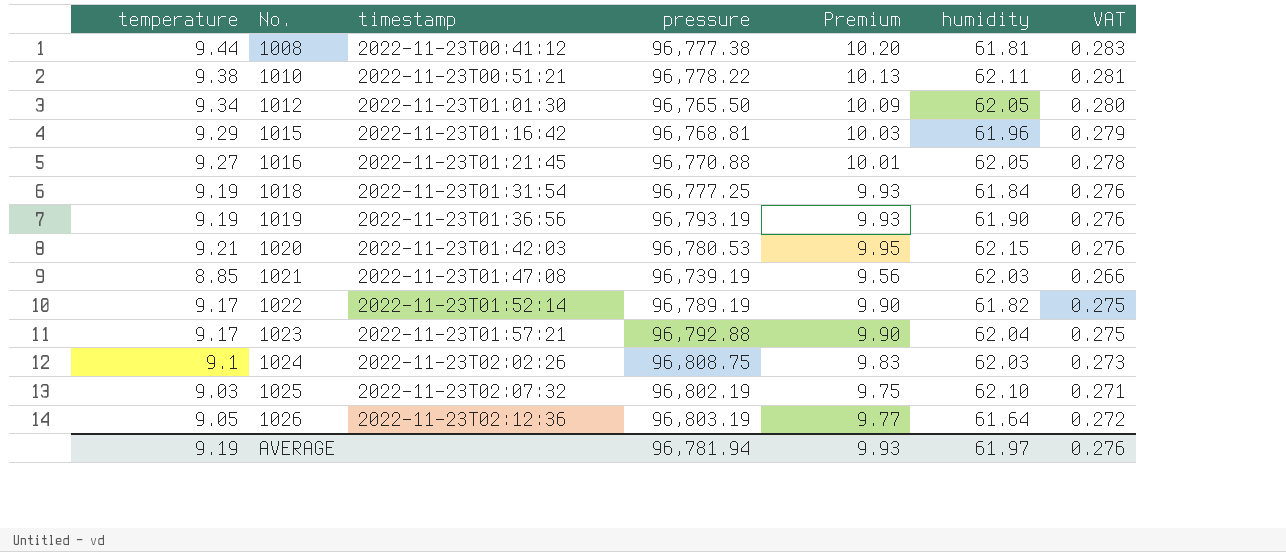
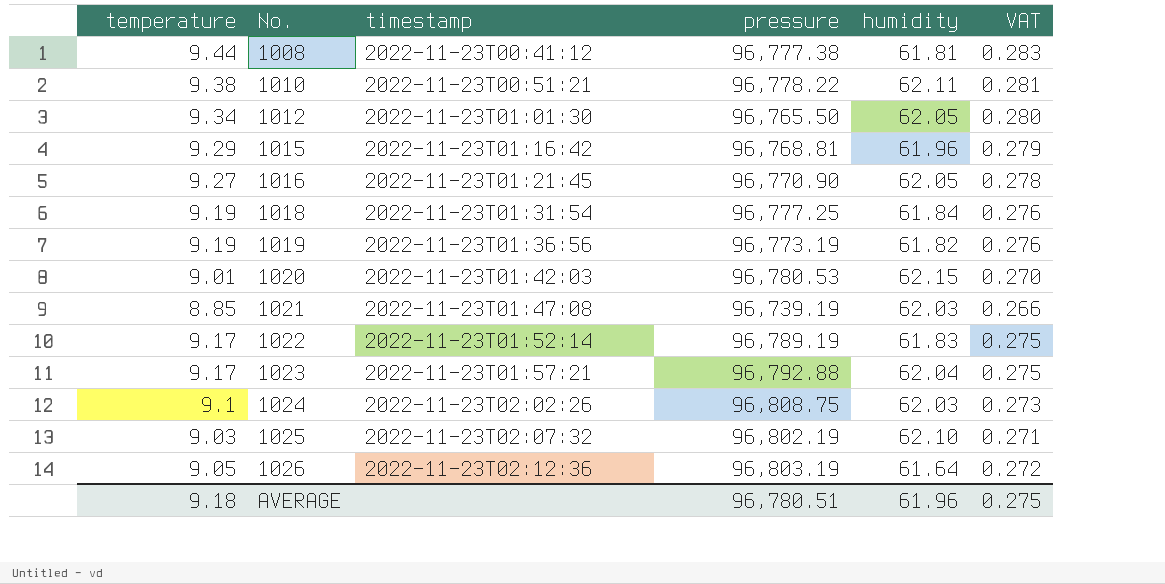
column Premium | formula: [temperature] * 1.08 -> none
1016 | pressure: 96,770.88 -> 96,770.90
1019 | pressure: 96,793.19 -> 96,773.19
1019 | humidity: 61.90 -> 61.82
1020 | temperature: 9.21 -> 9.01
1020 | VAT: 0.276 -> 0.270
1022 | humidity: 61.82 -> 61.83
AVERAGE | temperature: 9.19 -> 9.18
AVERAGE | pressure: 96,781.94 -> 96,780.51
AVERAGE | humidity: 61.97 -> 61.96
AVERAGE | VAT: 0.276 -> 0.275

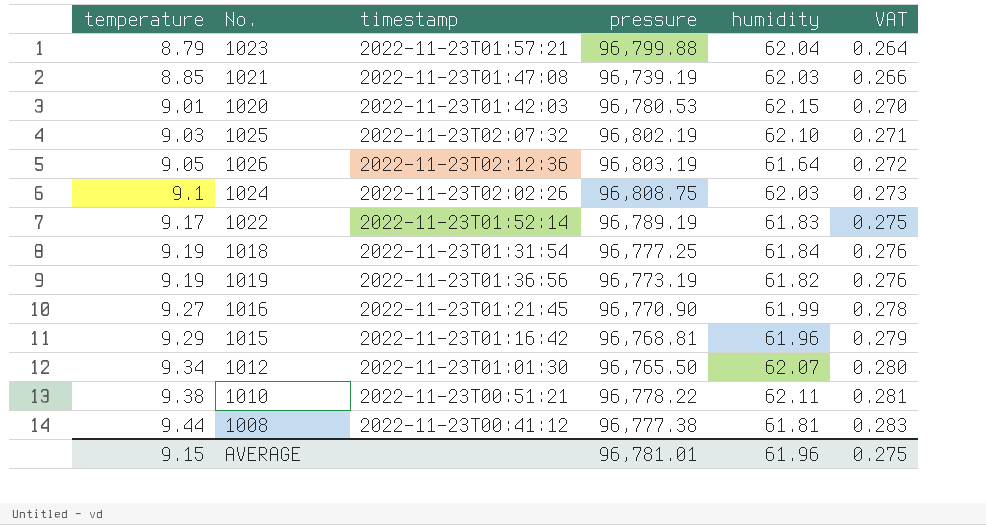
row order: No. ascending -> temperature ascending
1023 | temperature: 9.17 -> 8.79
1023 | pressure: 96,792.88 -> 96,799.88
1023 | VAT: 0.275 -> 0.264
1016 | humidity: 62.05 -> 61.99
1012 | humidity: 62.05 -> 62.07
AVERAGE | temperature: 9.18 -> 9.15
AVERAGE | pressure: 96,780.51 -> 96,781.01

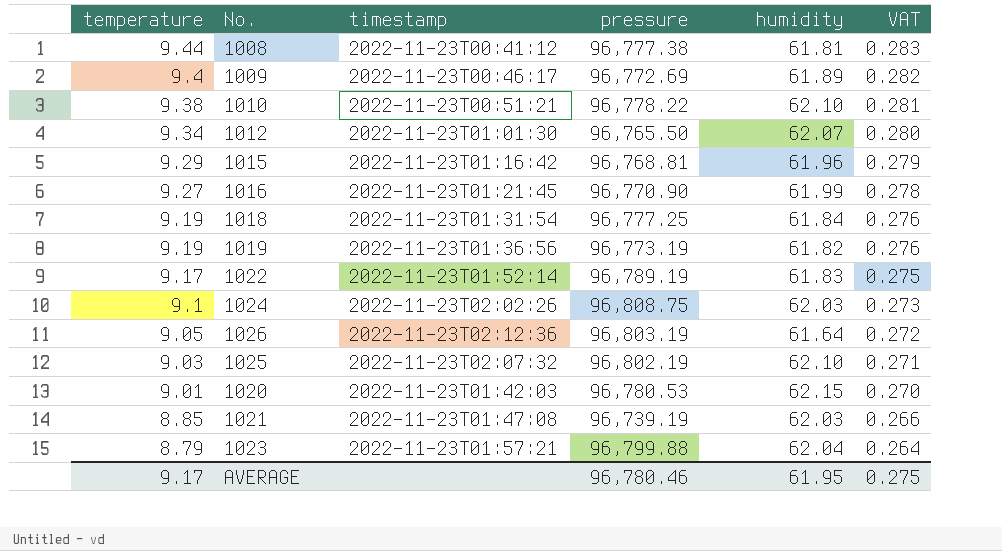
row order: temperature ascending -> temperature descending
row 1009: none -> 9.4 | 2022-11-23T00:46:17 | 96,772.69 | 61.89 | 0.282
1010 | humidity: 62.11 -> 62.10
AVERAGE | temperature: 9.15 -> 9.17
AVERAGE | pressure: 96,781.01 -> 96,780.46
AVERAGE | humidity: 61.96 -> 61.95

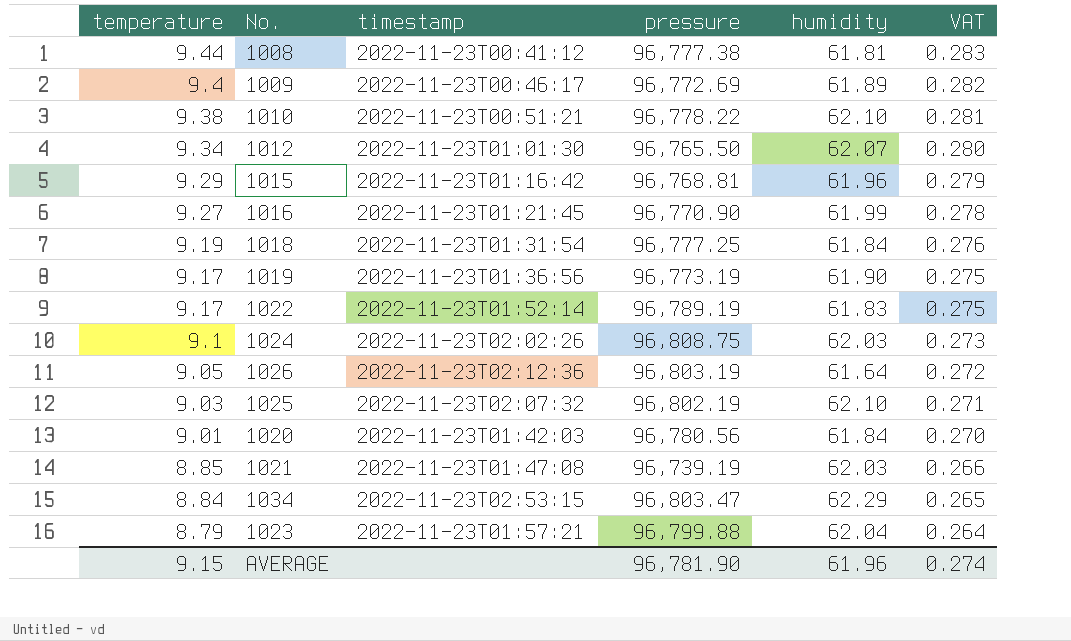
1019 | temperature: 9.19 -> 9.17
1019 | humidity: 61.82 -> 61.90
1019 | VAT: 0.276 -> 0.275
1020 | pressure: 96,780.53 -> 96,780.56
1020 | humidity: 62.15 -> 61.84
row 1034: none -> 8.84 | 2022-11-23T02:53:15 | 96,803.47 | 62.29 | 0.265
AVERAGE | temperature: 9.17 -> 9.15
AVERAGE | pressure: 96,780.46 -> 96,781.90
AVERAGE | humidity: 61.95 -> 61.96
AVERAGE | VAT: 0.275 -> 0.274

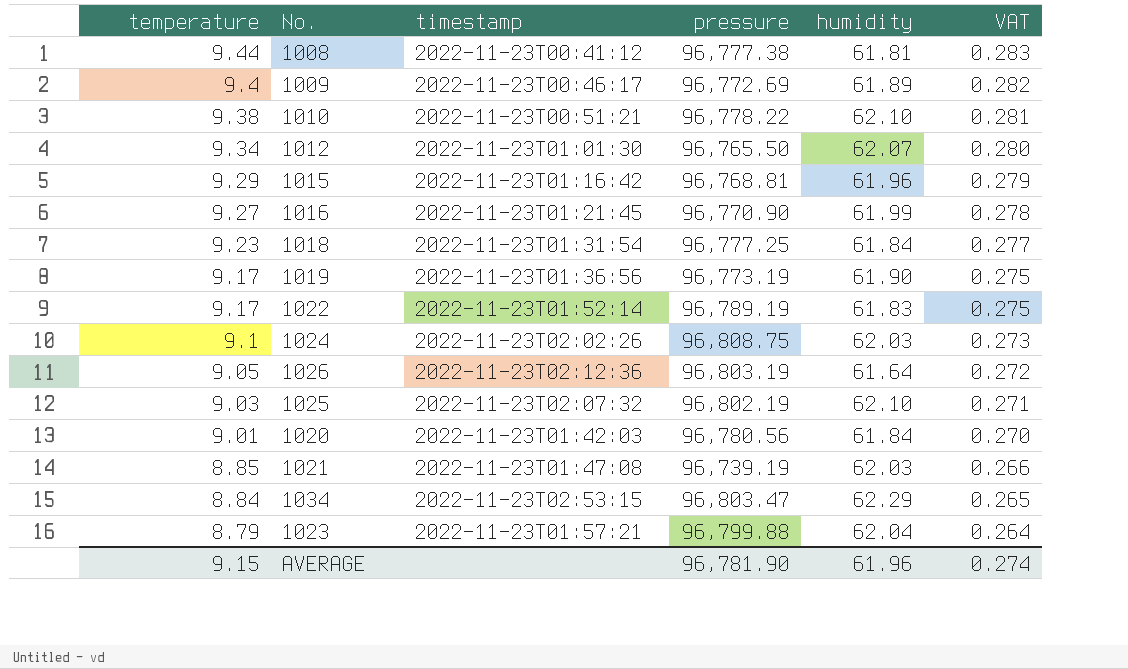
1018 | temperature: 9.19 -> 9.23
1018 | VAT: 0.276 -> 0.277

